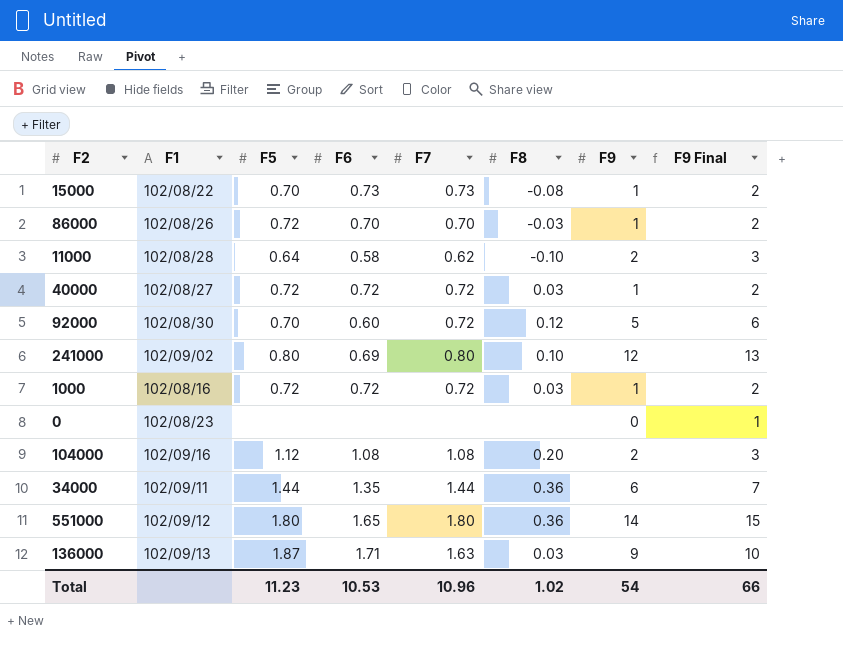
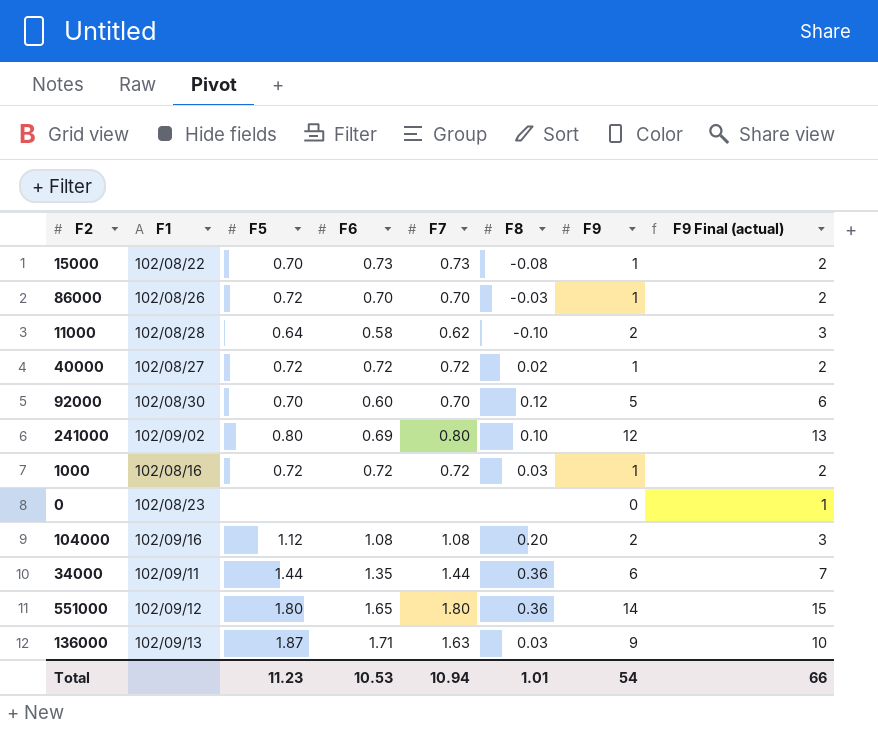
column name: F9 Final -> F9 Final (actual)
40000 | F8: 0.03 -> 0.02
92000 | F7: 0.72 -> 0.70
Total | F7: 10.96 -> 10.94
Total | F8: 1.02 -> 1.01

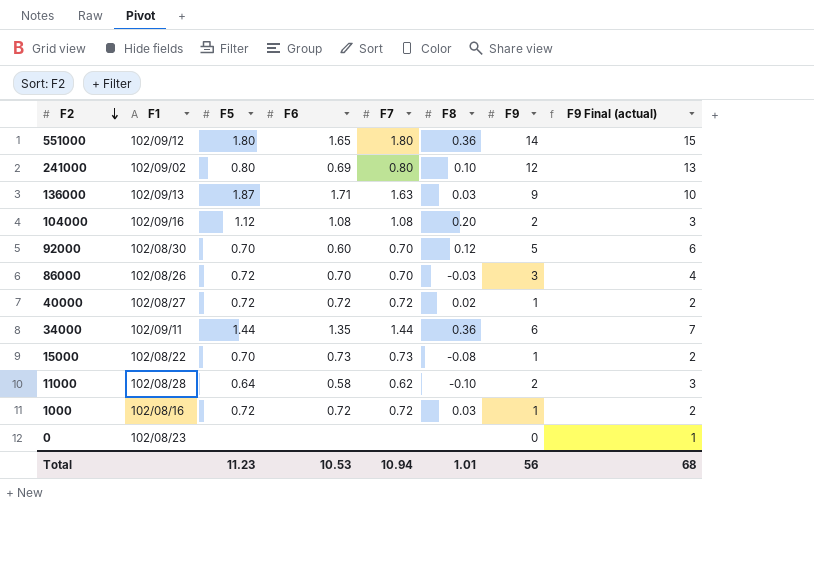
row order: none -> F2 descending
86000 | F9: 1 -> 3
86000 | F9 Final (actual): 2 -> 4
Total | F9: 54 -> 56
Total | F9 Final (actual): 66 -> 68

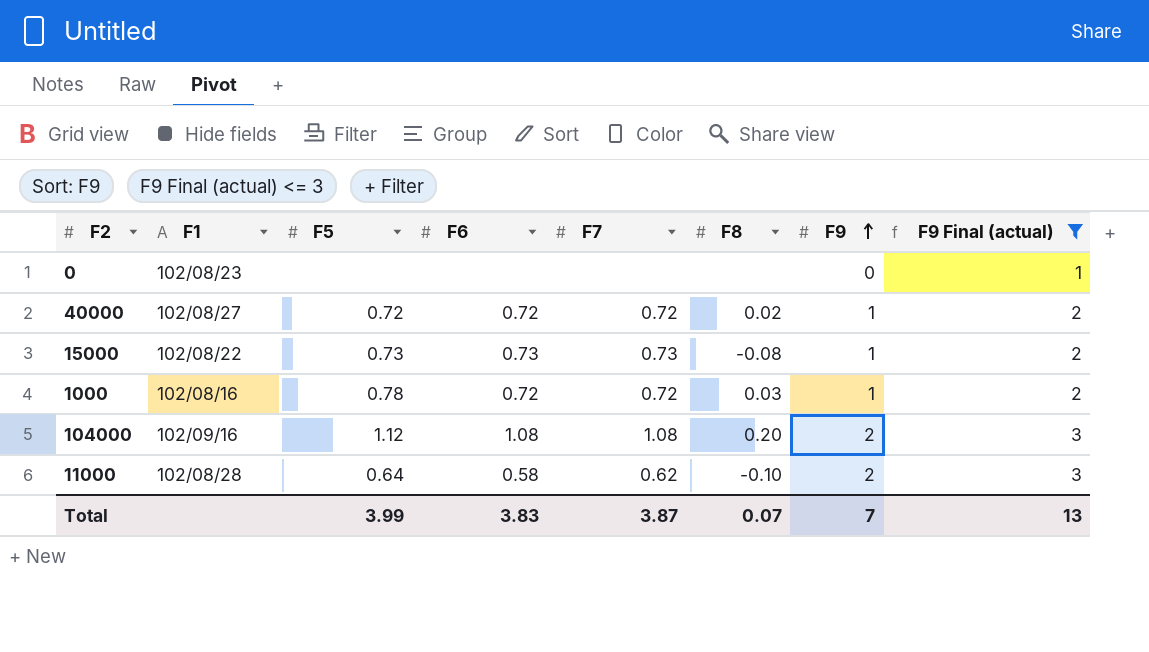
filter: none -> F9 Final (actual) <= 3
row order: F2 descending -> F9 ascending
15000 | F5: 0.70 -> 0.73
1000 | F5: 0.72 -> 0.78
Total | F5: 11.23 -> 3.99
Total | F6: 10.53 -> 3.83
Total | F7: 10.94 -> 3.87
Total | F8: 1.01 -> 0.07
Total | F9: 56 -> 7
Total | F9 Final (actual): 68 -> 13

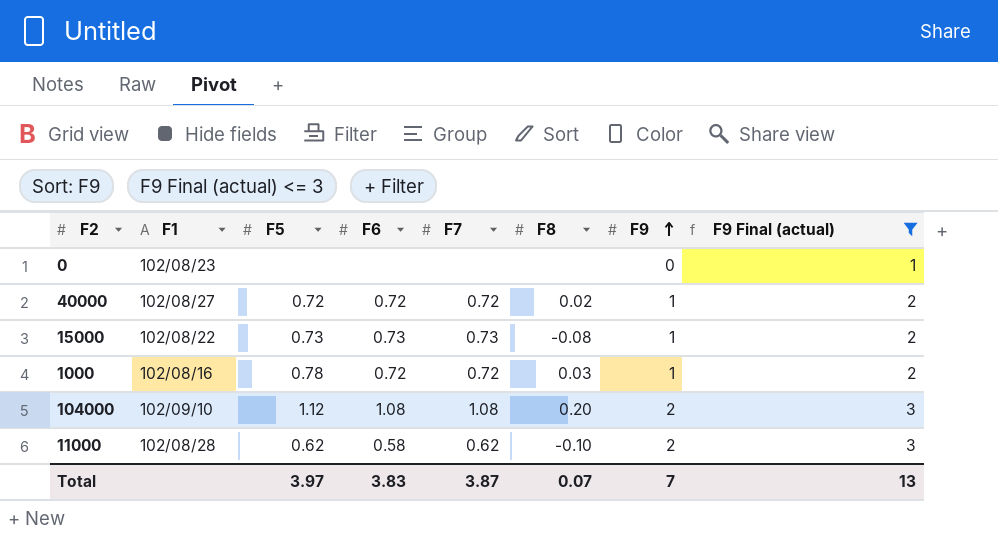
104000 | F1: 102/09/16 -> 102/09/10
11000 | F5: 0.64 -> 0.62
Total | F5: 3.99 -> 3.97

